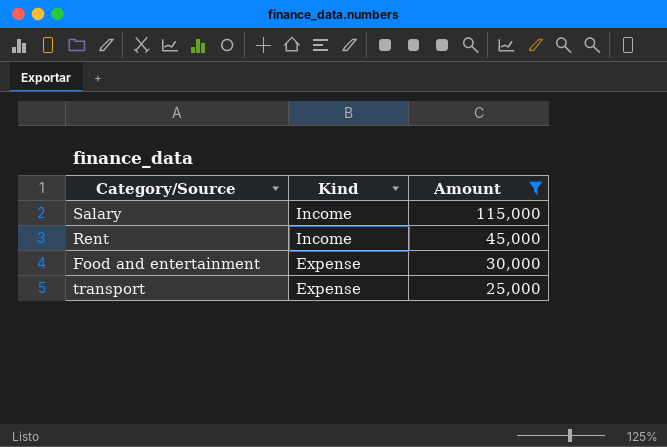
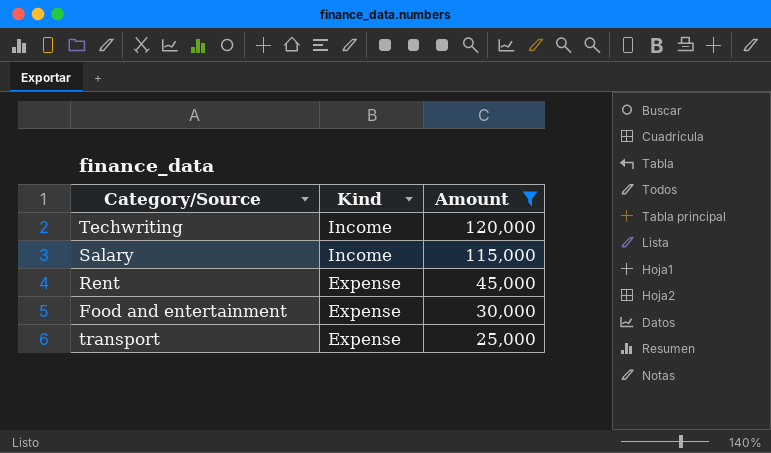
row Techwriting: none -> Income | 120,000
Rent | Kind: Income -> Expense

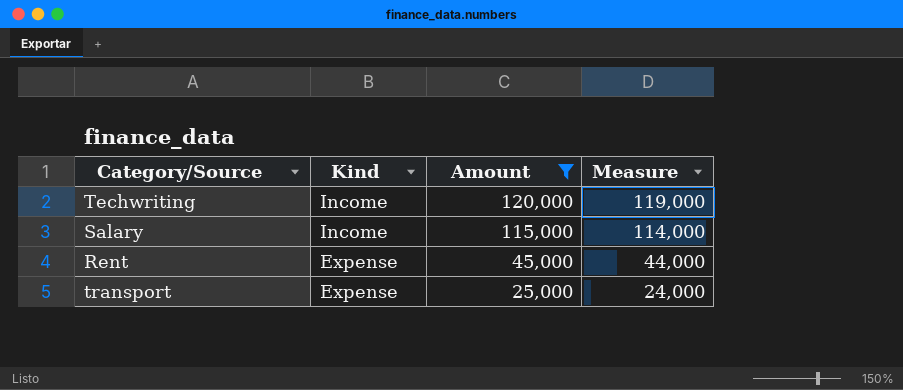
column Measure | formula: none -> [Amount] - 1000
row Food and entertainment: Expense | 30,000 -> none

